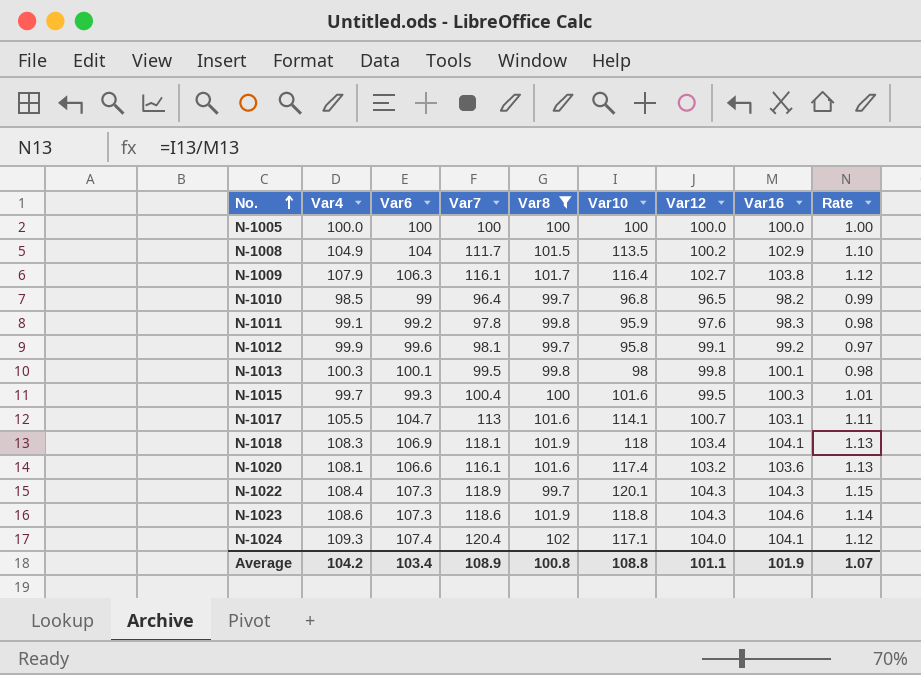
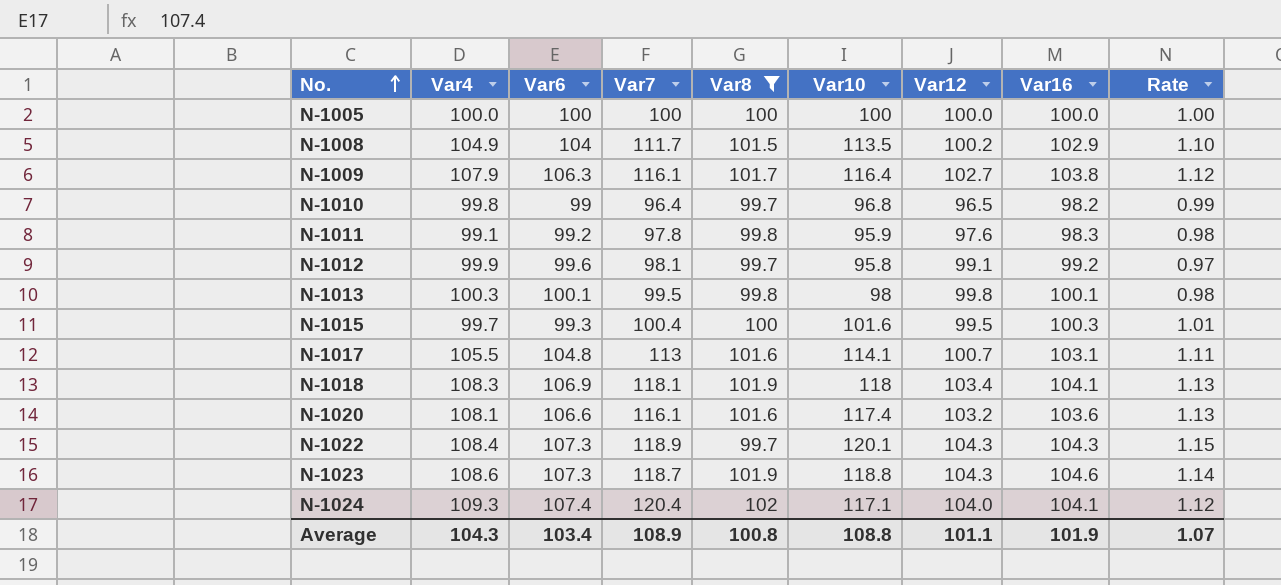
N-1010 | Var4: 98.5 -> 99.8
N-1017 | Var6: 104.7 -> 104.8
N-1023 | Var7: 118.6 -> 118.7
Average | Var4: 104.2 -> 104.3

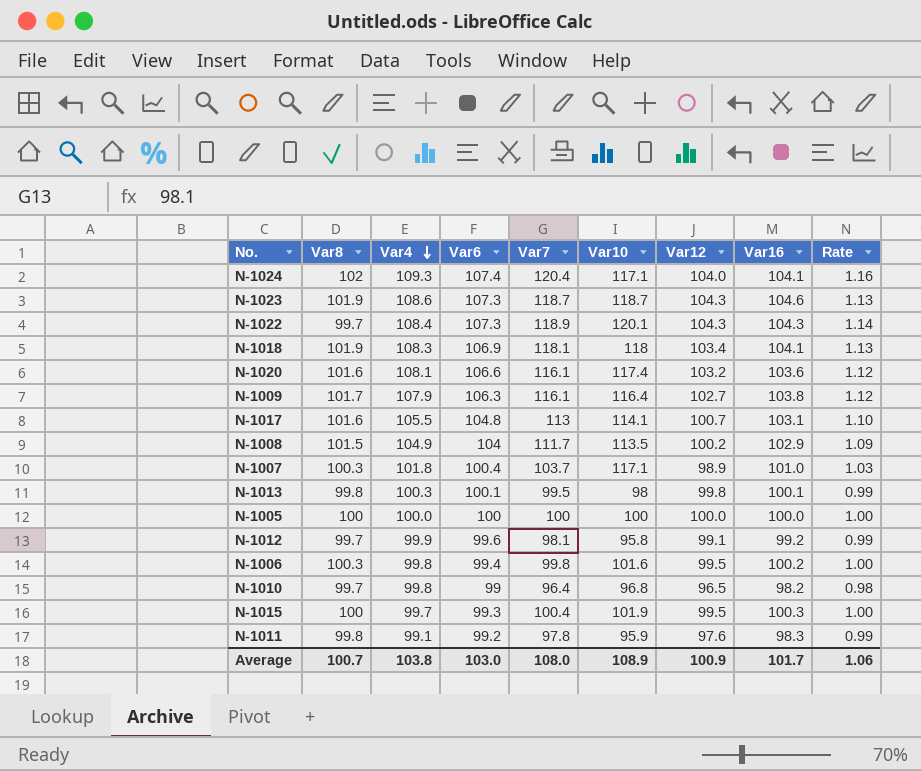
filter: Var8 != 100.3 -> none
row order: No. ascending -> Var4 descending
column Var8 | position: 5 -> 2
column Rate | formula: [Var10] / [Var16] -> [Var7] / [Var16]
N-1023 | Var10: 118.8 -> 118.7
N-1015 | Var10: 101.6 -> 101.9
Average | Var8: 100.8 -> 100.7
Average | Var4: 104.3 -> 103.8
Average | Var6: 103.4 -> 103.0
Average | Var7: 108.9 -> 108.0
Average | Var10: 108.8 -> 108.9
Average | Var12: 101.1 -> 100.9
Average | Var16: 101.9 -> 101.7
Average | Rate: 1.07 -> 1.06

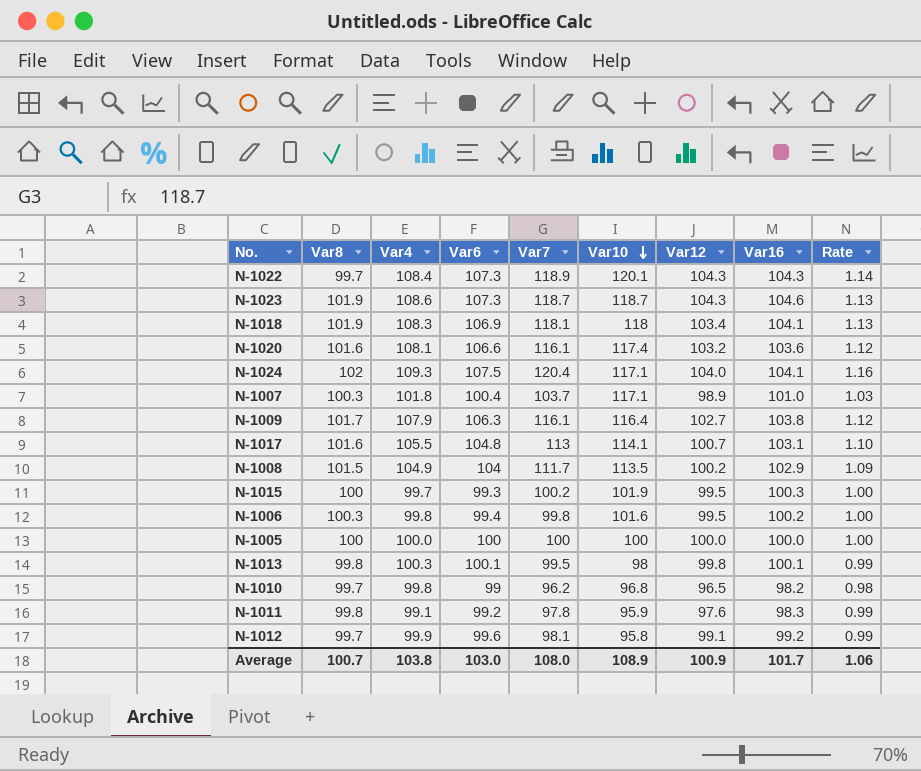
row order: Var4 descending -> Var10 descending
N-1024 | Var6: 107.4 -> 107.5
N-1015 | Var7: 100.4 -> 100.2
N-1010 | Var7: 96.4 -> 96.2

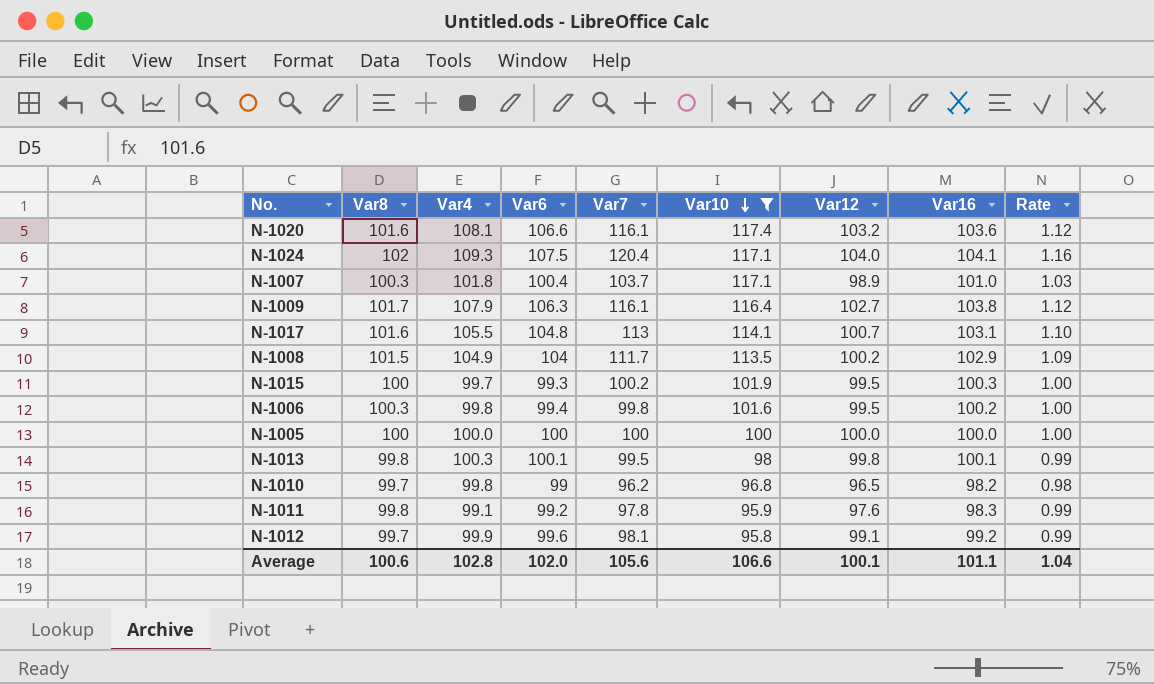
filter: none -> Var10 <= 117.4
Average | Var8: 100.7 -> 100.6
Average | Var4: 103.8 -> 102.8
Average | Var6: 103.0 -> 102.0
Average | Var7: 108.0 -> 105.6
Average | Var10: 108.9 -> 106.6
Average | Var12: 100.9 -> 100.1
Average | Var16: 101.7 -> 101.1
Average | Rate: 1.06 -> 1.04

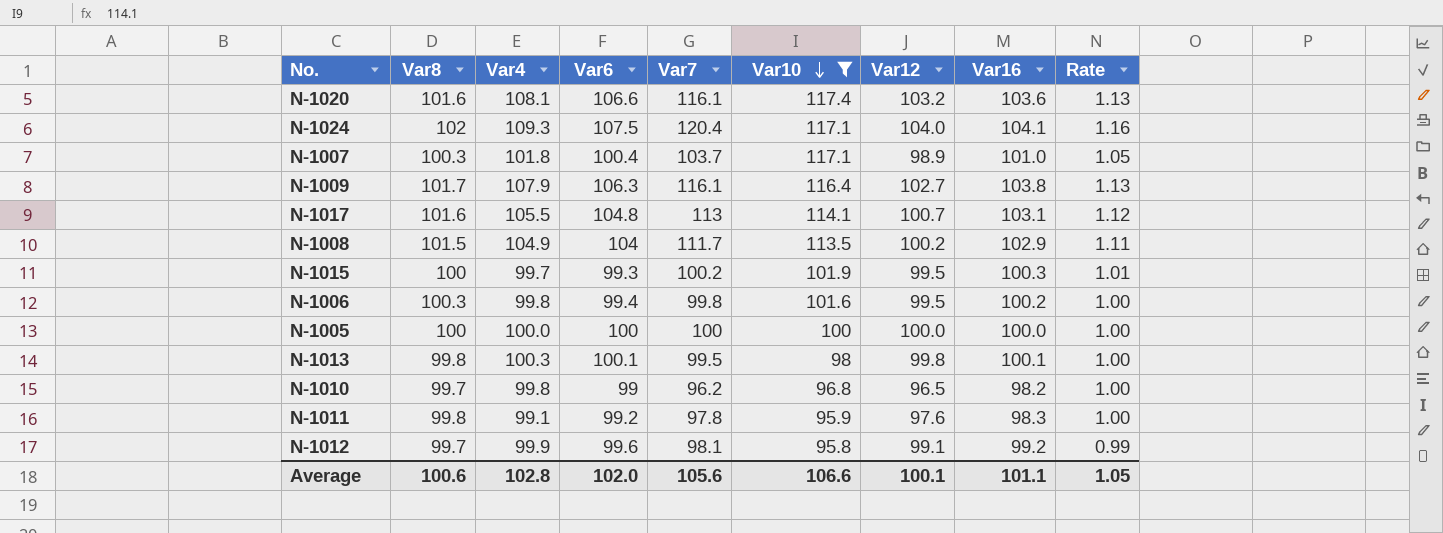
column Rate | formula: [Var7] / [Var16] -> [Var7] / [Var12]
Average | Rate: 1.04 -> 1.05

